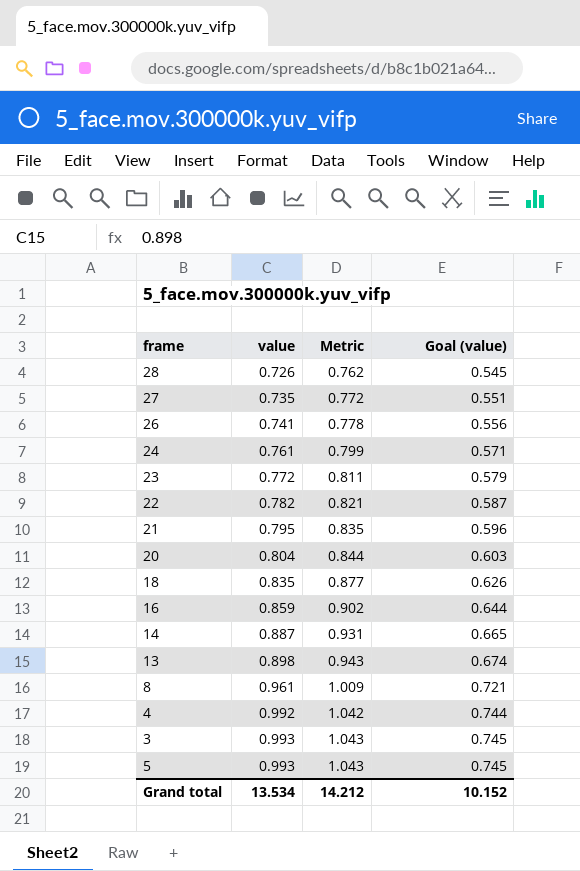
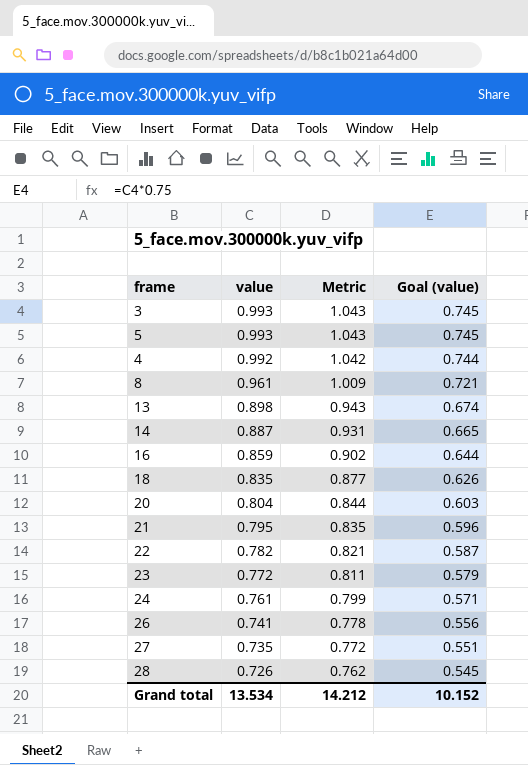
row order: value ascending -> value descending

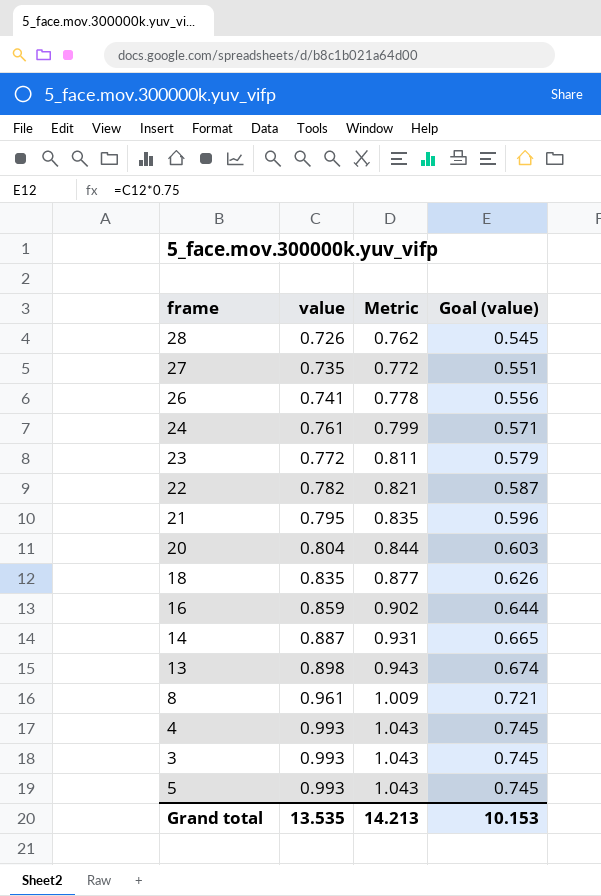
row order: value descending -> value ascending
4 | value: 0.992 -> 0.993
4 | Metric: 1.042 -> 1.043
4 | Goal (value): 0.744 -> 0.745
Grand total | value: 13.534 -> 13.535
Grand total | Metric: 14.212 -> 14.213
Grand total | Goal (value): 10.152 -> 10.153

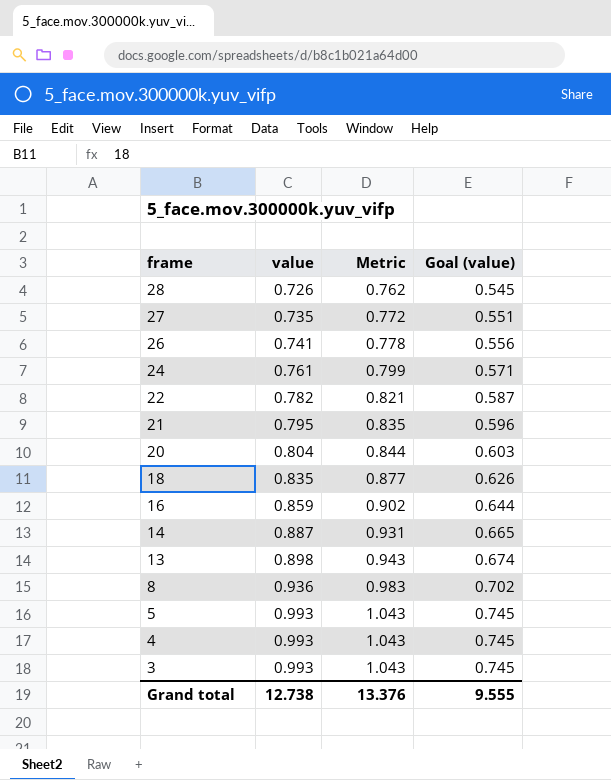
row order: value ascending -> frame descending
row 23: 0.772 | 0.811 | 0.579 -> none
8 | value: 0.961 -> 0.936
8 | Metric: 1.009 -> 0.983
8 | Goal (value): 0.721 -> 0.702
Grand total | value: 13.535 -> 12.738
Grand total | Metric: 14.213 -> 13.376
Grand total | Goal (value): 10.153 -> 9.555

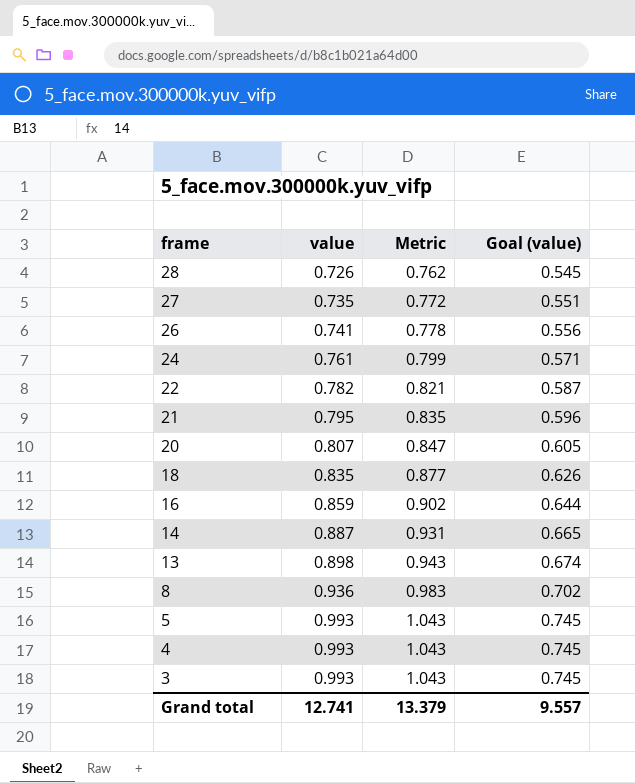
20 | value: 0.804 -> 0.807
20 | Metric: 0.844 -> 0.847
20 | Goal (value): 0.603 -> 0.605
Grand total | value: 12.738 -> 12.741
Grand total | Metric: 13.376 -> 13.379
Grand total | Goal (value): 9.555 -> 9.557

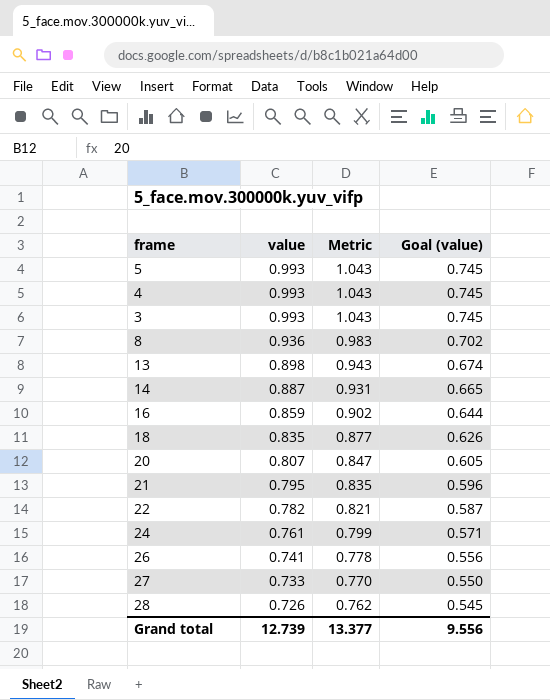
row order: frame descending -> value descending
27 | value: 0.735 -> 0.733
27 | Metric: 0.772 -> 0.770
27 | Goal (value): 0.551 -> 0.550
Grand total | value: 12.741 -> 12.739
Grand total | Metric: 13.379 -> 13.377
Grand total | Goal (value): 9.557 -> 9.556

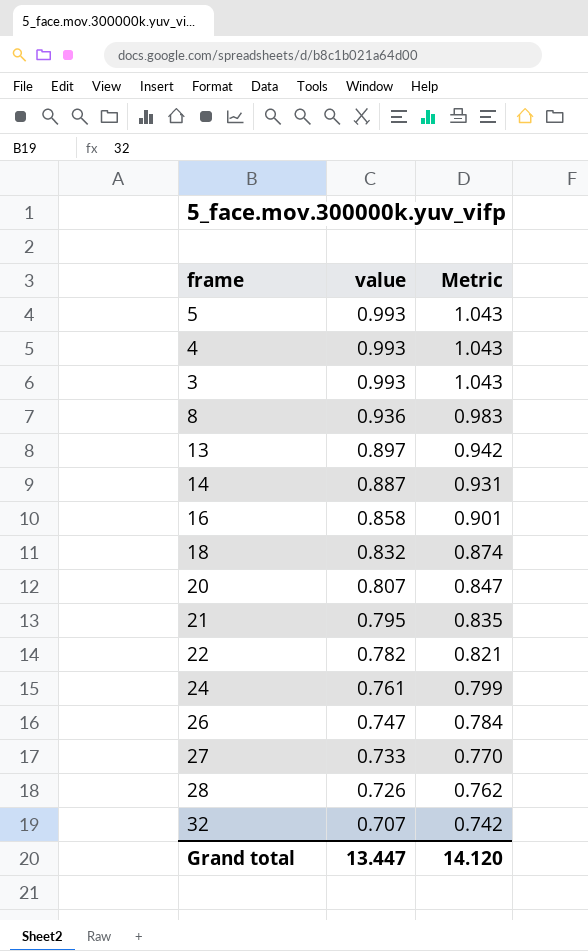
column Goal (value) | formula: [value] * 0.75 -> none
13 | value: 0.898 -> 0.897
13 | Metric: 0.943 -> 0.942
16 | value: 0.859 -> 0.858
16 | Metric: 0.902 -> 0.901
18 | value: 0.835 -> 0.832
18 | Metric: 0.877 -> 0.874
26 | value: 0.741 -> 0.747
26 | Metric: 0.778 -> 0.784
row 32: none -> 0.707 | 0.742
Grand total | value: 12.739 -> 13.447
Grand total | Metric: 13.377 -> 14.120

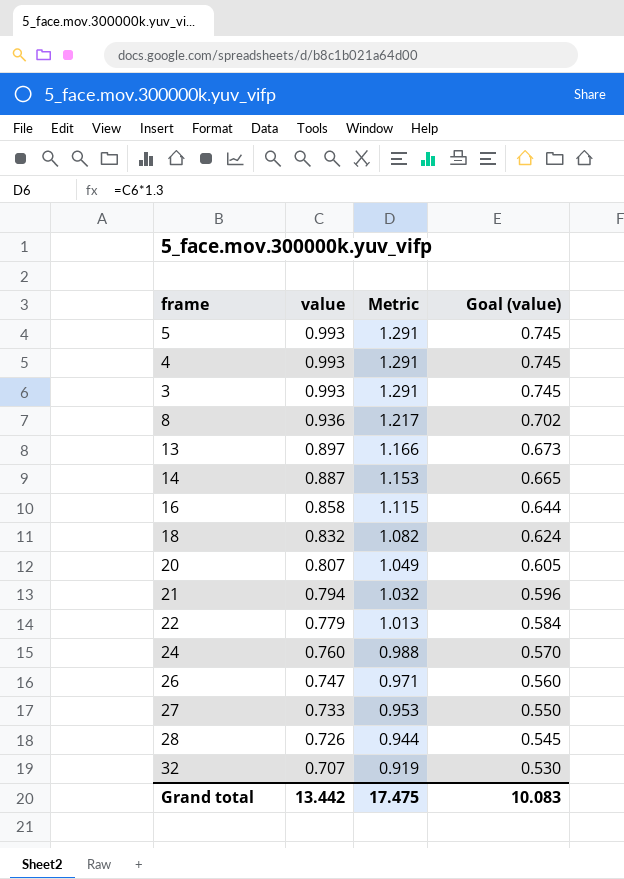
column Metric | formula: [value] * 1.05 -> [value] * 1.3
column Goal (value) | formula: none -> [value] * 0.75
21 | value: 0.795 -> 0.794
22 | value: 0.782 -> 0.779
24 | value: 0.761 -> 0.760
Grand total | value: 13.447 -> 13.442
Grand total | Metric: 14.120 -> 17.475

